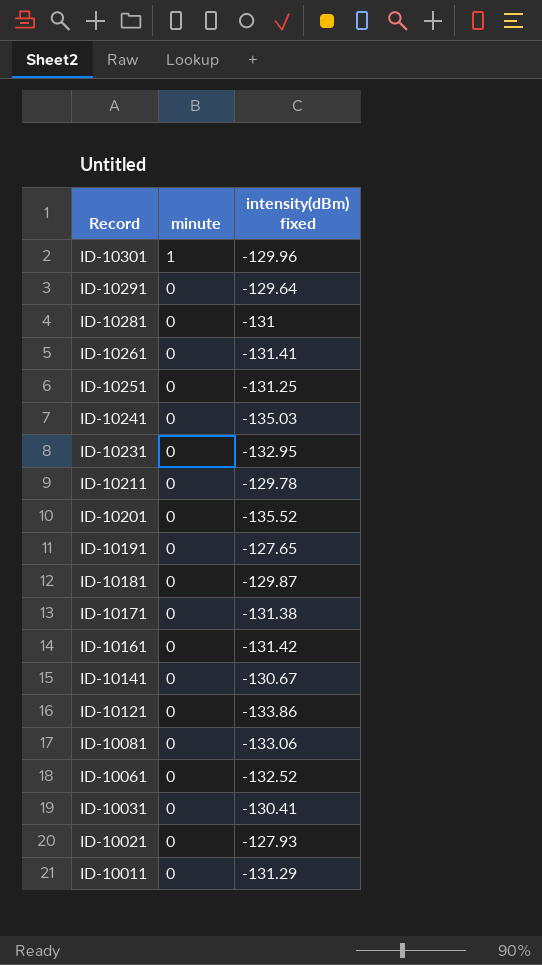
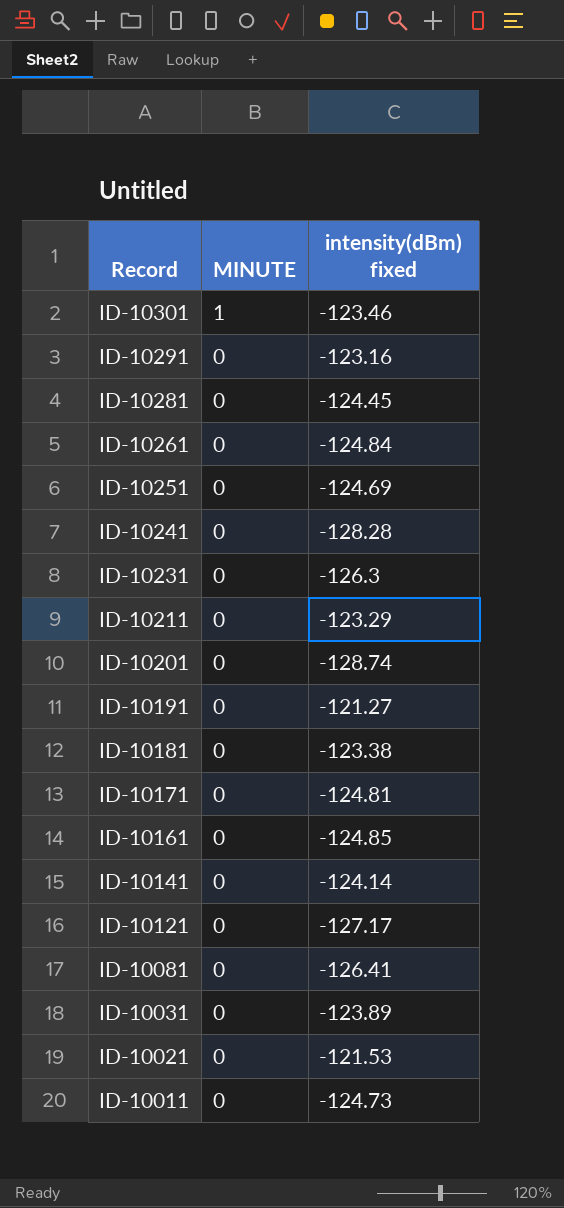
column name: minute -> MINUTE
row ID-10061: 0 | -132.52 -> none
ID-10301 | intensity(dBm) fixed: -129.96 -> -123.46
ID-10291 | intensity(dBm) fixed: -129.64 -> -123.16
ID-10281 | intensity(dBm) fixed: -131 -> -124.45
ID-10261 | intensity(dBm) fixed: -131.41 -> -124.84
ID-10251 | intensity(dBm) fixed: -131.25 -> -124.69
ID-10241 | intensity(dBm) fixed: -135.03 -> -128.28
ID-10231 | intensity(dBm) fixed: -132.95 -> -126.3
ID-10211 | intensity(dBm) fixed: -129.78 -> -123.29
ID-10201 | intensity(dBm) fixed: -135.52 -> -128.74
ID-10191 | intensity(dBm) fixed: -127.65 -> -121.27
ID-10181 | intensity(dBm) fixed: -129.87 -> -123.38
ID-10171 | intensity(dBm) fixed: -131.38 -> -124.81
ID-10161 | intensity(dBm) fixed: -131.42 -> -124.85
ID-10141 | intensity(dBm) fixed: -130.67 -> -124.14
ID-10121 | intensity(dBm) fixed: -133.86 -> -127.17
ID-10081 | intensity(dBm) fixed: -133.06 -> -126.41
ID-10031 | intensity(dBm) fixed: -130.41 -> -123.89
ID-10021 | intensity(dBm) fixed: -127.93 -> -121.53
ID-10011 | intensity(dBm) fixed: -131.29 -> -124.73

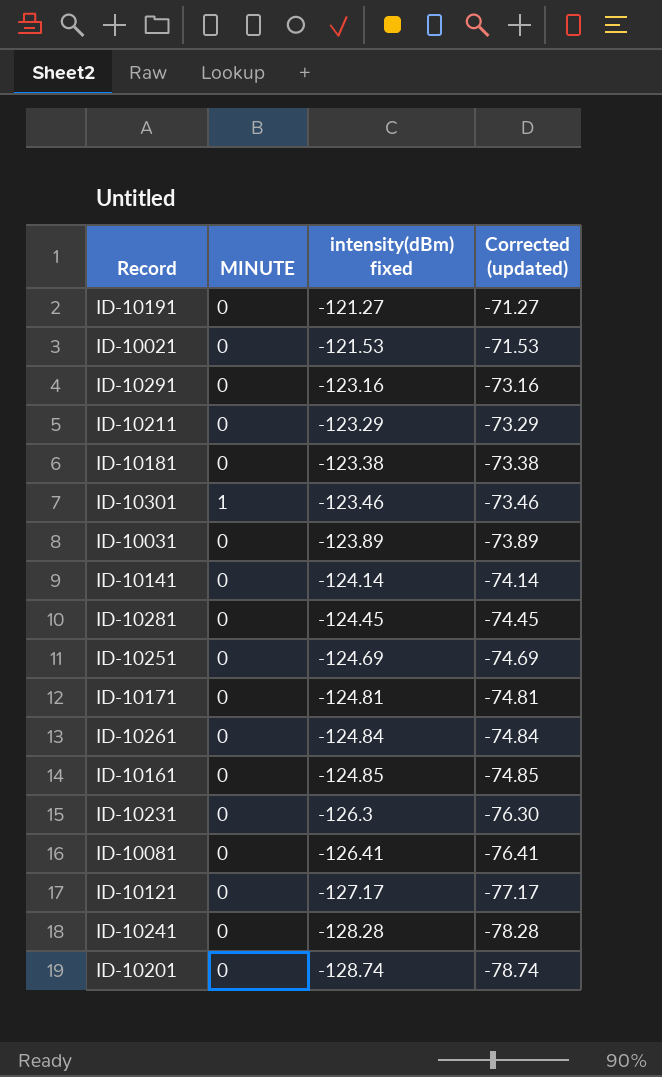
row order: Record descending -> intensity(dBm) fixed descending
column Corrected (updated) | formula: none -> [intensity(dBm) fixed] + 50
row ID-10011: 0 | -124.73 -> none

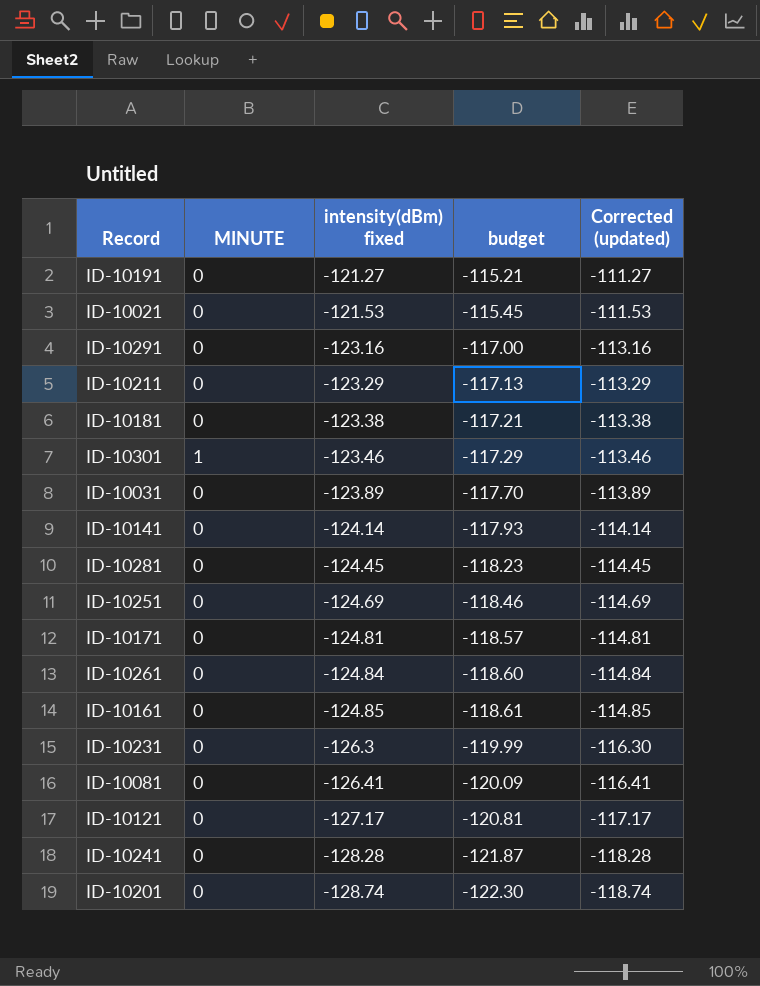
column budget | formula: none -> [intensity(dBm) fixed] * 0.95
column Corrected (updated) | formula: [intensity(dBm) fixed] + 50 -> [intensity(dBm) fixed] + 10

